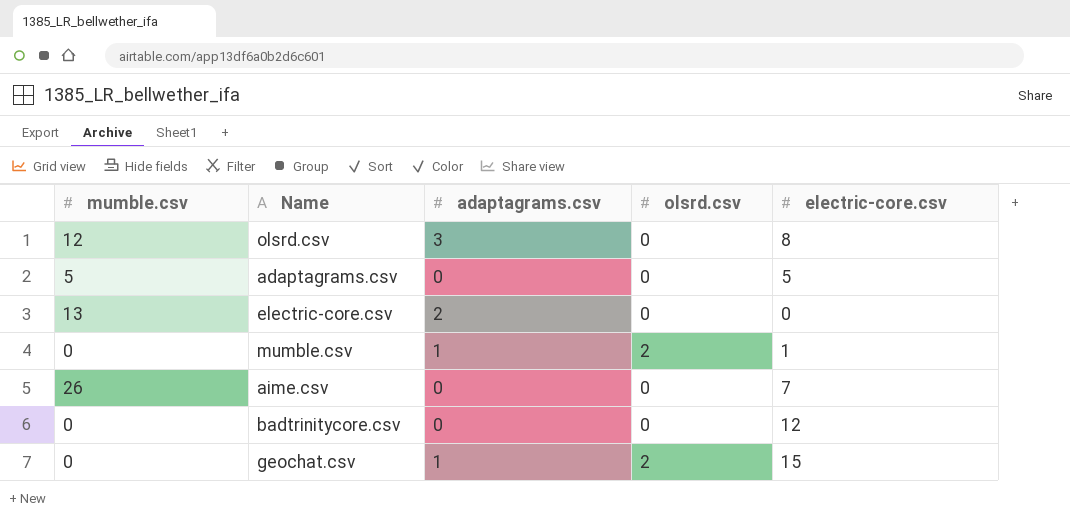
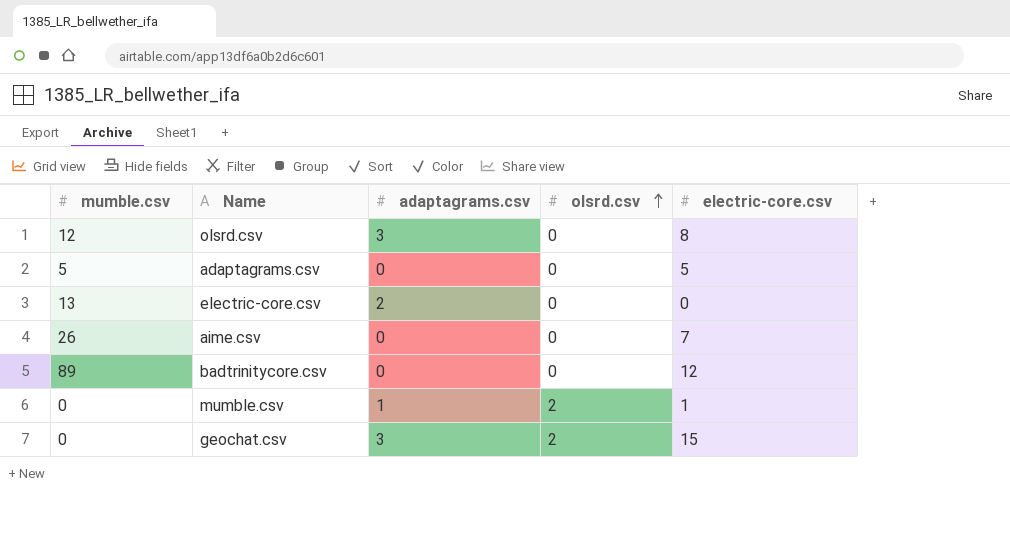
row order: none -> olsrd.csv ascending
badtrinitycore.csv | mumble.csv: 0 -> 89
geochat.csv | adaptagrams.csv: 1 -> 3

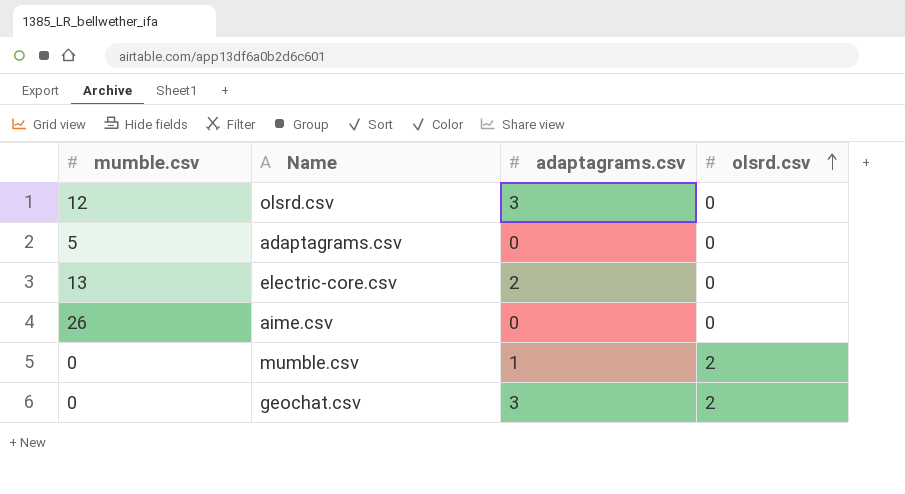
column electric-core.csv | position: 5 -> none
row badtrinitycore.csv: 89 | 0 | 0 | 12 -> none

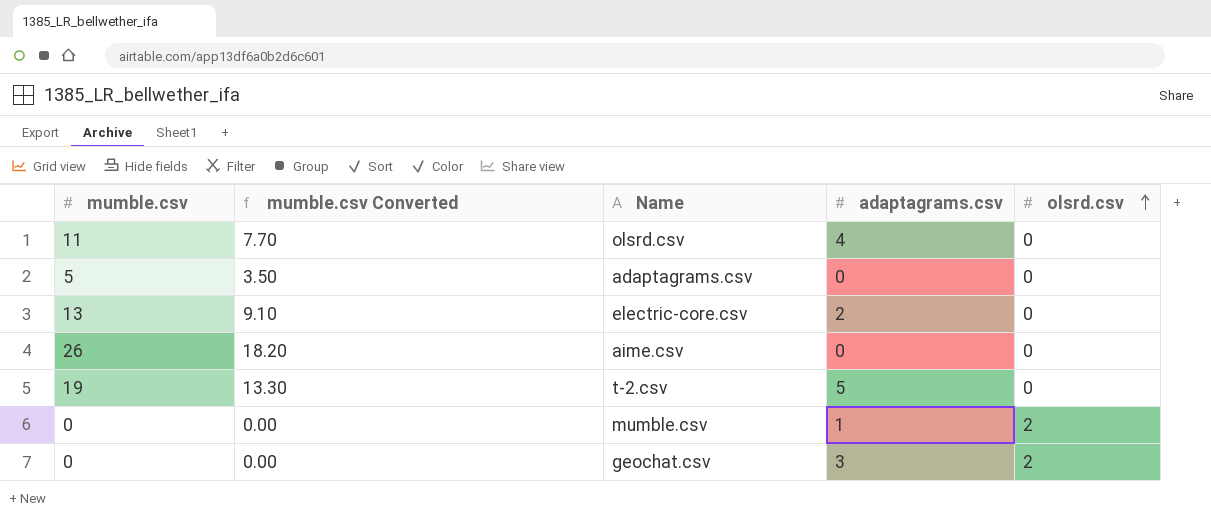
column mumble.csv Converted | formula: none -> [mumble.csv] * 0.7
olsrd.csv | mumble.csv: 12 -> 11
olsrd.csv | adaptagrams.csv: 3 -> 4
row t-2.csv: none -> 19 | 13.30 | 5 | 0

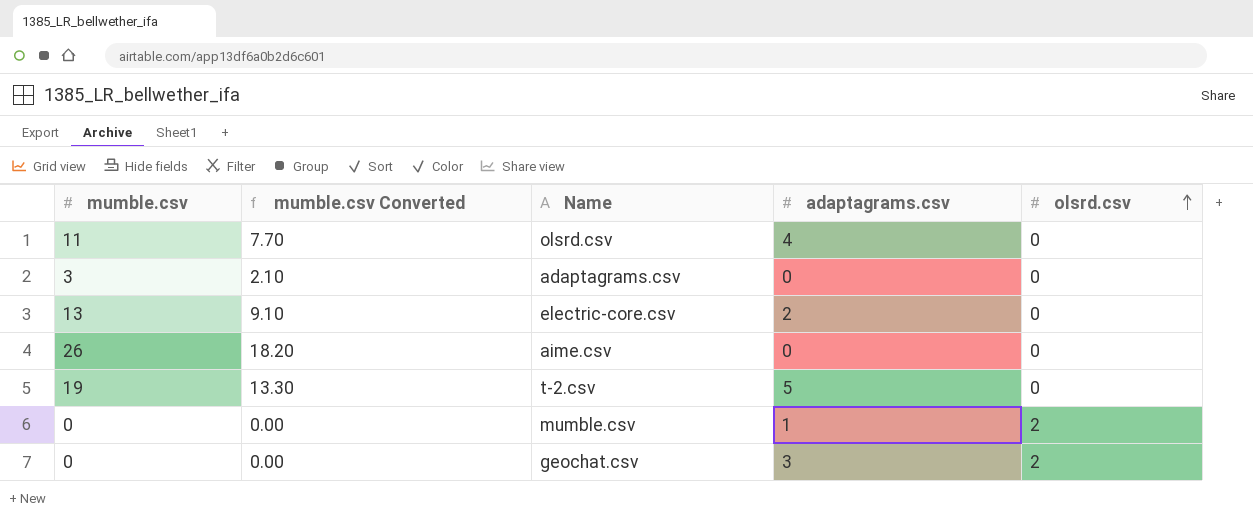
adaptagrams.csv | mumble.csv: 5 -> 3
adaptagrams.csv | mumble.csv Converted: 3.50 -> 2.10

